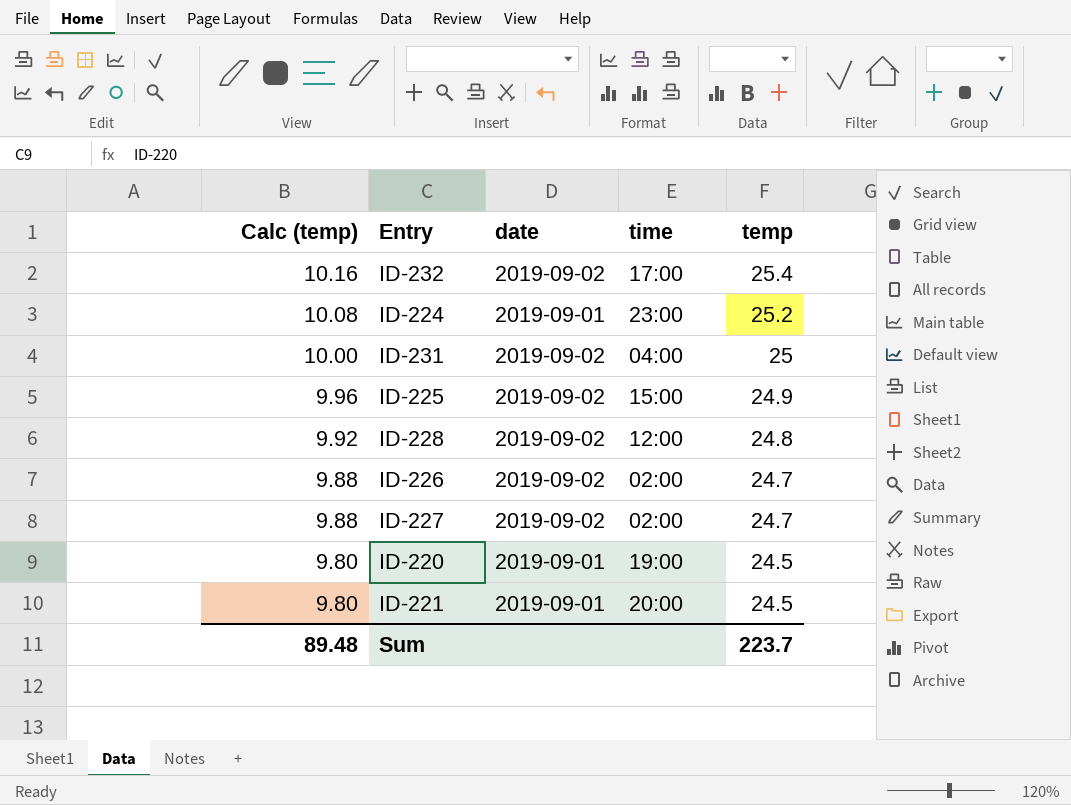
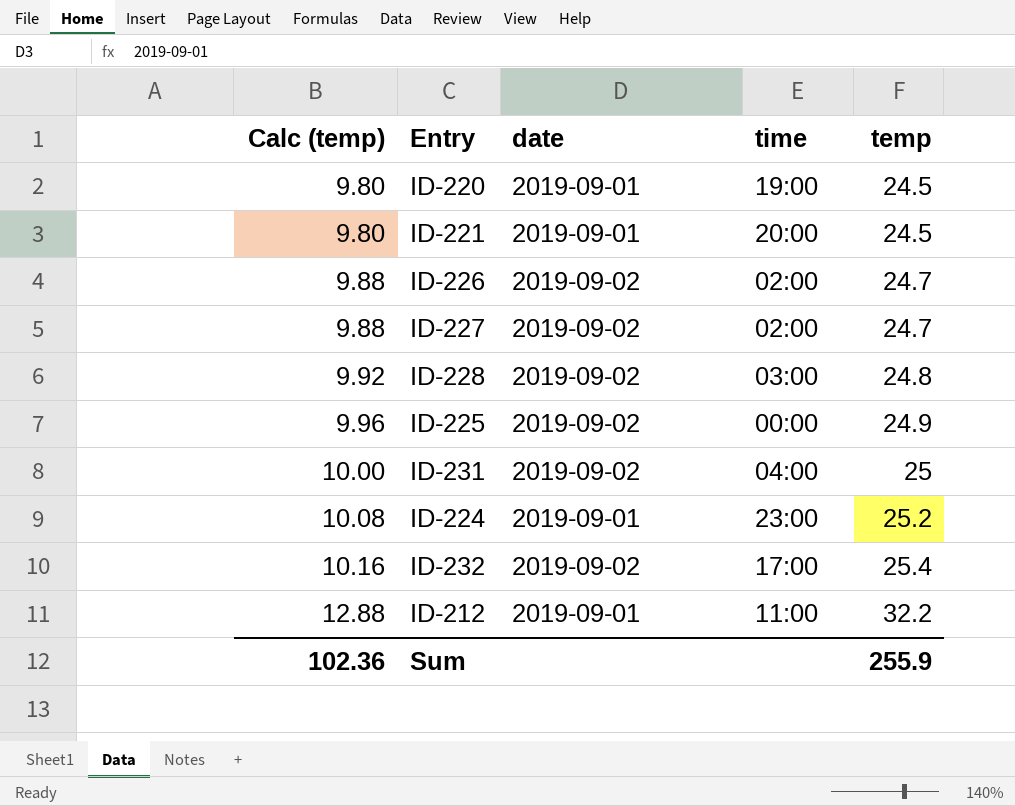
row order: Calc (temp) descending -> Calc (temp) ascending
ID-228 | time: 12:00 -> 03:00
ID-225 | time: 15:00 -> 00:00
row ID-212: none -> 12.88 | 2019-09-01 | 11:00 | 32.2
Sum | Calc (temp): 89.48 -> 102.36
Sum | temp: 223.7 -> 255.9

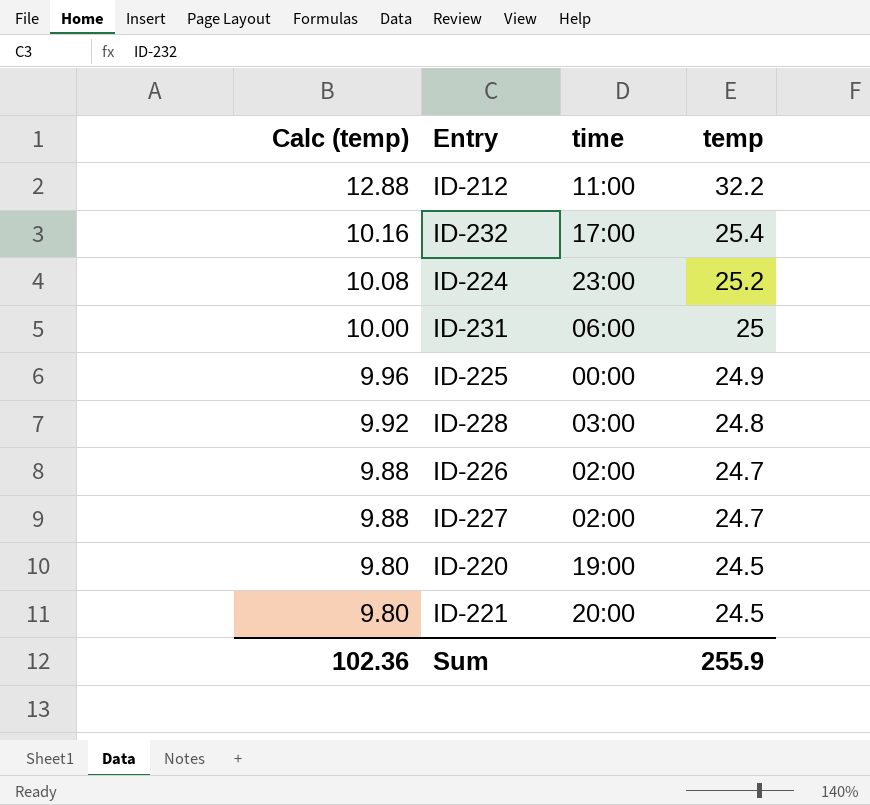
row order: Calc (temp) ascending -> Calc (temp) descending
column date | position: 3 -> none
ID-231 | time: 04:00 -> 06:00

